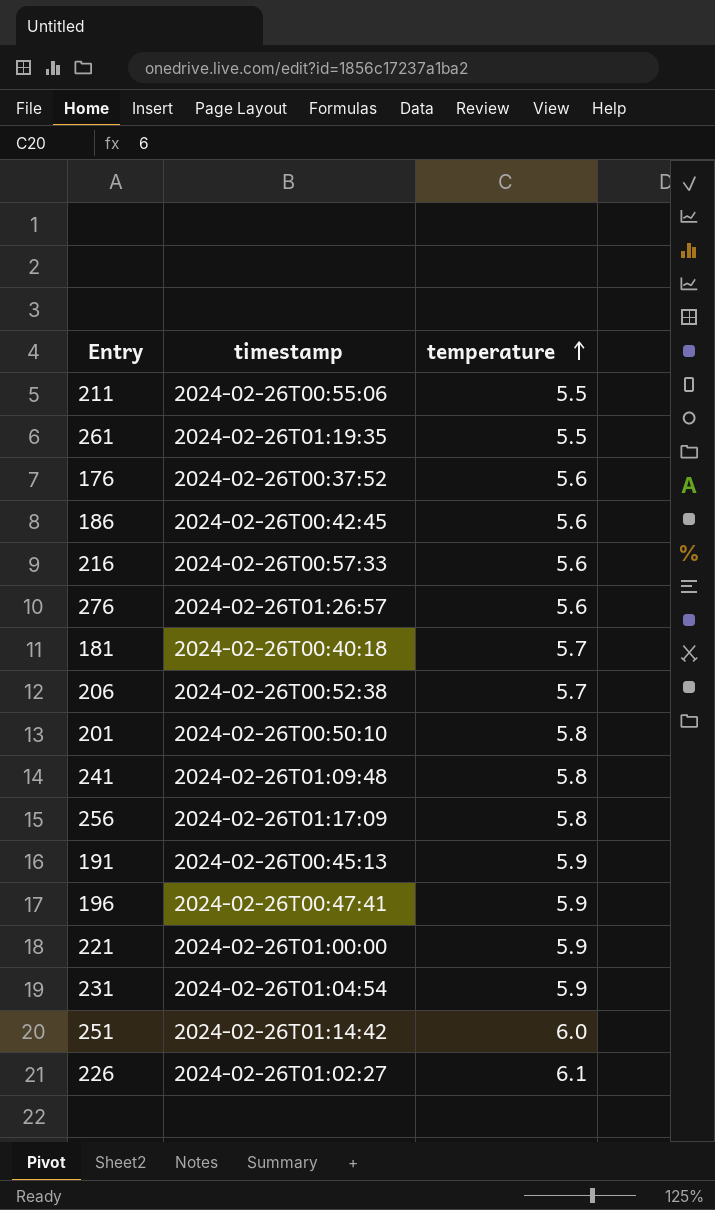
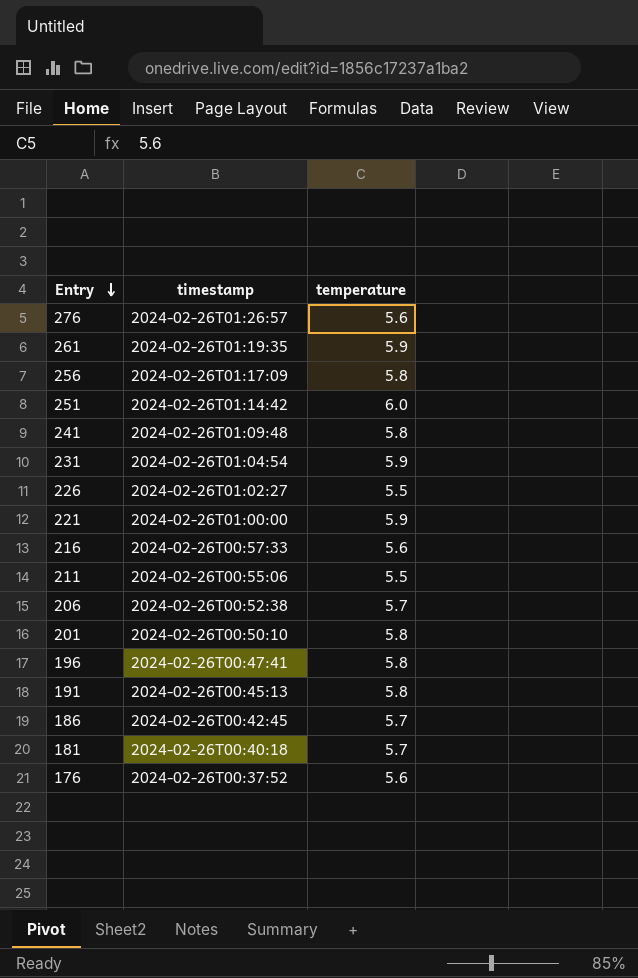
row order: temperature ascending -> Entry descending
261 | temperature: 5.5 -> 5.9
226 | temperature: 6.1 -> 5.5
196 | temperature: 5.9 -> 5.8
191 | temperature: 5.9 -> 5.8
186 | temperature: 5.6 -> 5.7

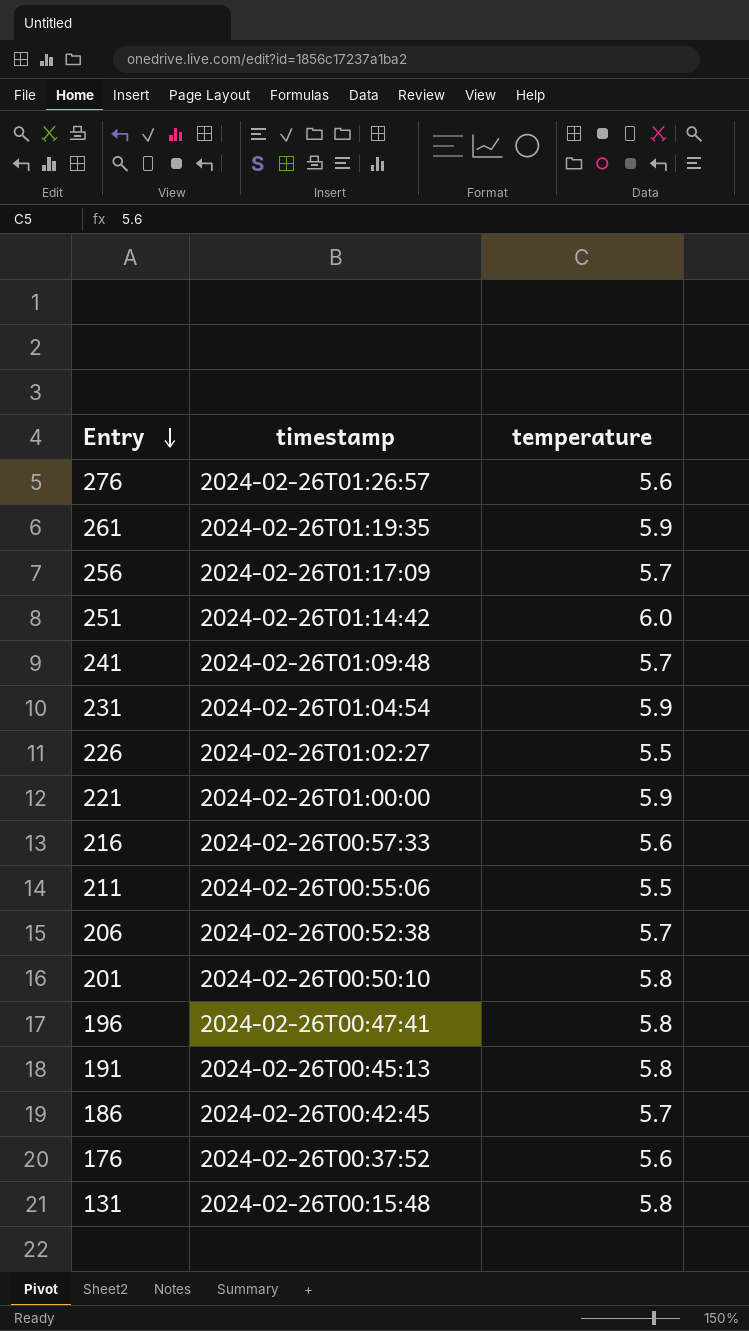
row 181: 2024-02-26T00:40:18 | 5.7 -> none
256 | temperature: 5.8 -> 5.7
241 | temperature: 5.8 -> 5.7
row 131: none -> 2024-02-26T00:15:48 | 5.8

